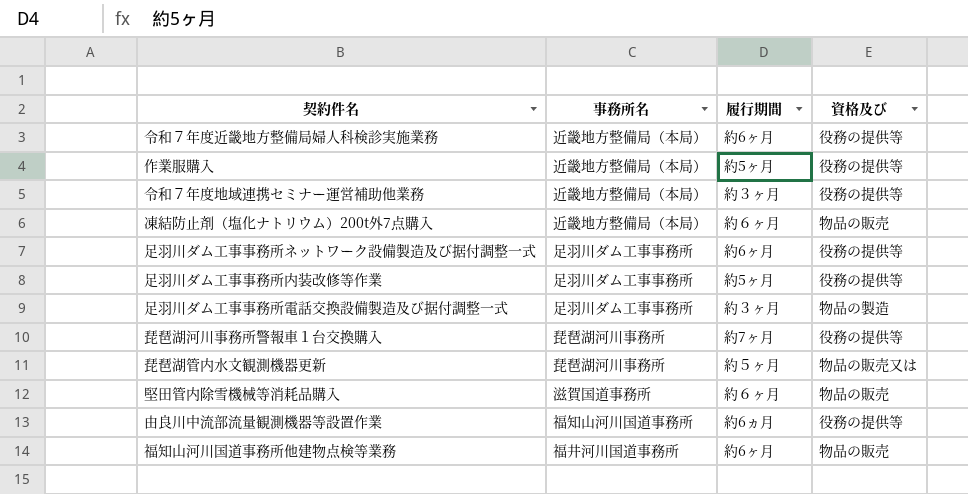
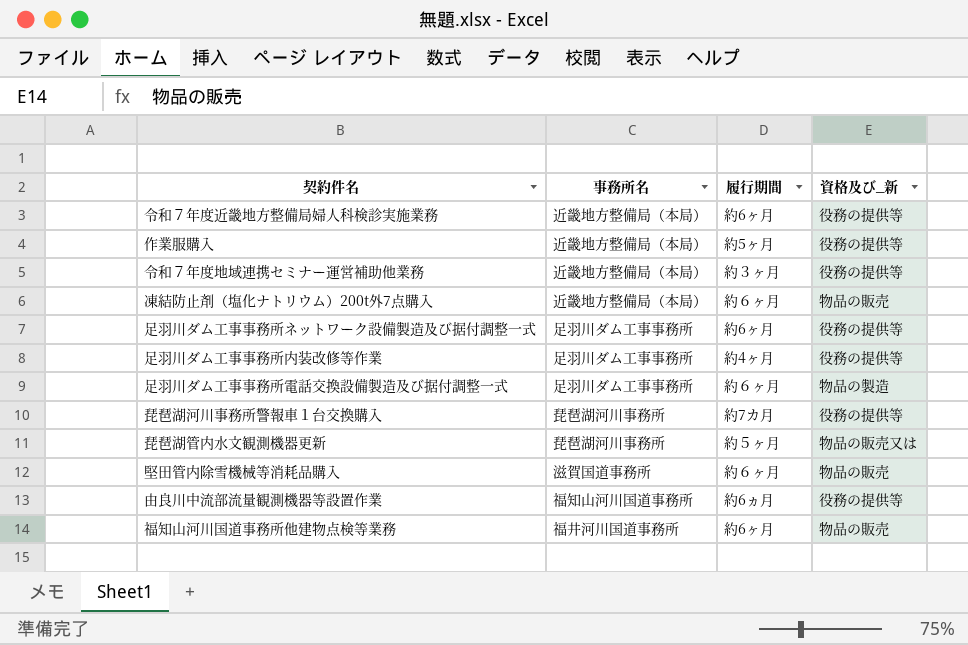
column name: 資格及び -> 資格及び_新
足羽川ダム工事事務所内装改修等作業 | 履行期間: 約5ヶ月 -> 約4ヶ月
足羽川ダム工事事務所電話交換設備製造及び据付調整一式 | 履行期間: 約３ヶ月 -> 約６ヶ月
琵琶湖河川事務所警報車１台交換購入 | 履行期間: 約7ヶ月 -> 約7カ月

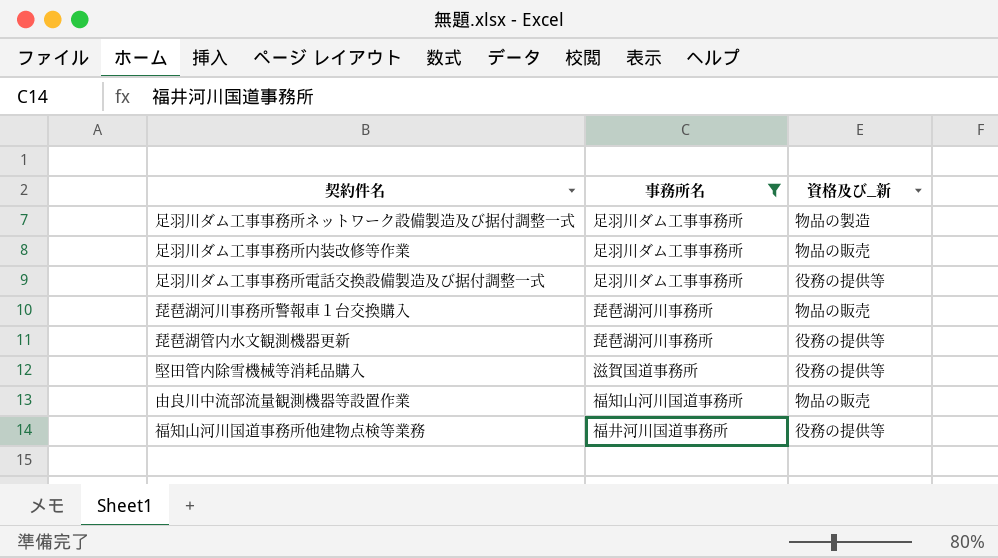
filter: none -> 事務所名 != 近畿地方整備局（本局）
column 履行期間 | position: 3 -> none
足羽川ダム工事事務所ネットワーク設備製造及び据付調整一式 | 資格及び_新: 役務の提供等 -> 物品の製造
足羽川ダム工事事務所内装改修等作業 | 資格及び_新: 役務の提供等 -> 物品の販売
足羽川ダム工事事務所電話交換設備製造及び据付調整一式 | 資格及び_新: 物品の製造 -> 役務の提供等
琵琶湖河川事務所警報車１台交換購入 | 資格及び_新: 役務の提供等 -> 物品の販売
琵琶湖管内水文観測機器更新 | 資格及び_新: 物品の販売又は -> 役務の提供等
堅田管内除雪機械等消耗品購入 | 資格及び_新: 物品の販売 -> 役務の提供等
由良川中流部流量観測機器等設置作業 | 資格及び_新: 役務の提供等 -> 物品の販売
福知山河川国道事務所他建物点検等業務 | 資格及び_新: 物品の販売 -> 役務の提供等

